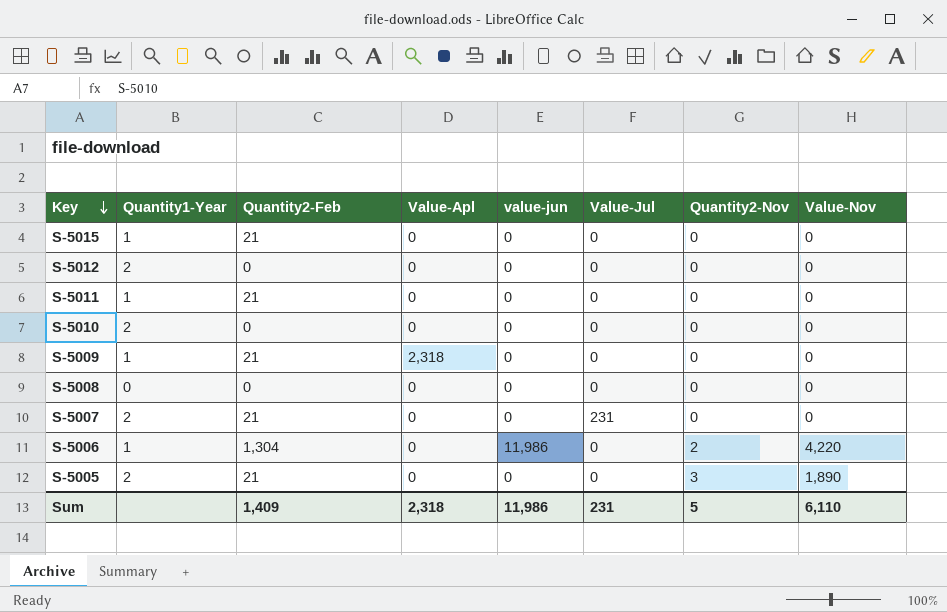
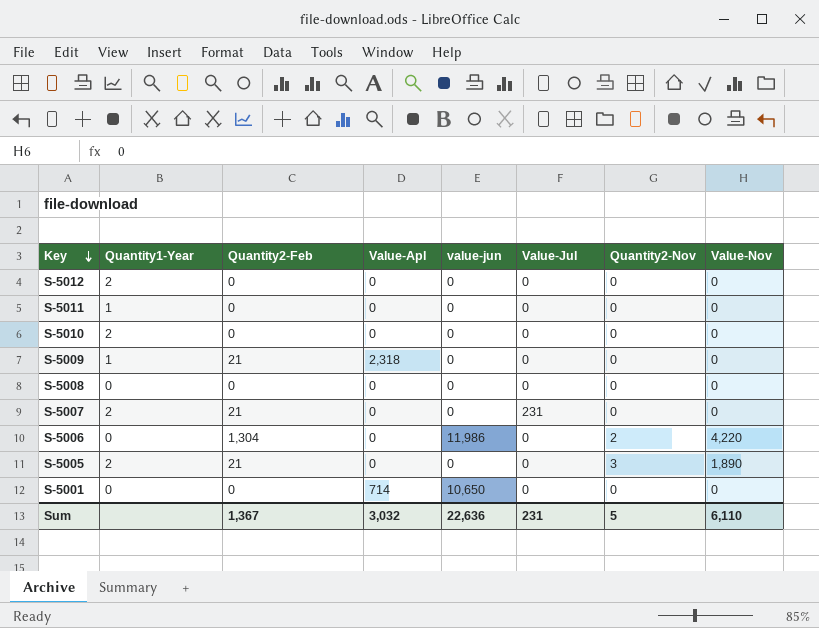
row S-5015: 1 | 21 | 0 | 0 | 0 | 0 | 0 -> none
S-5011 | Quantity2-Feb: 21 -> 0
S-5006 | Quantity1-Year: 1 -> 0
row S-5001: none -> 0 | 0 | 714 | 10,650 | 0 | 0 | 0
Sum | Quantity2-Feb: 1,409 -> 1,367
Sum | Value-Apl: 2,318 -> 3,032
Sum | value-jun: 11,986 -> 22,636

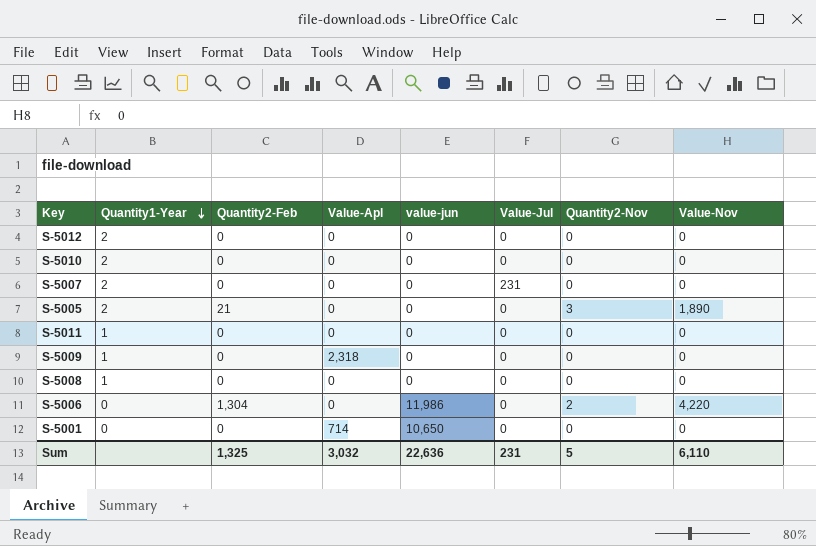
row order: Key descending -> Quantity1-Year descending
S-5007 | Quantity2-Feb: 21 -> 0
S-5009 | Quantity2-Feb: 21 -> 0
S-5008 | Quantity1-Year: 0 -> 1
Sum | Quantity2-Feb: 1,367 -> 1,325

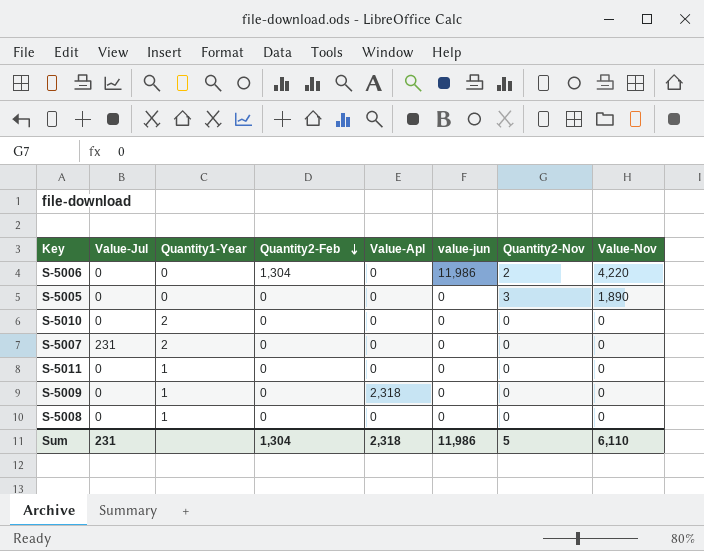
row order: Quantity1-Year descending -> Quantity2-Feb descending
column Value-Jul | position: 6 -> 2
row S-5012: 2 | 0 | 0 | 0 | 0 | 0 | 0 -> none
row S-5001: 0 | 0 | 714 | 10,650 | 0 | 0 | 0 -> none
S-5005 | Quantity1-Year: 2 -> 0
S-5005 | Quantity2-Feb: 21 -> 0
Sum | Quantity2-Feb: 1,325 -> 1,304
Sum | Value-Apl: 3,032 -> 2,318
Sum | value-jun: 22,636 -> 11,986

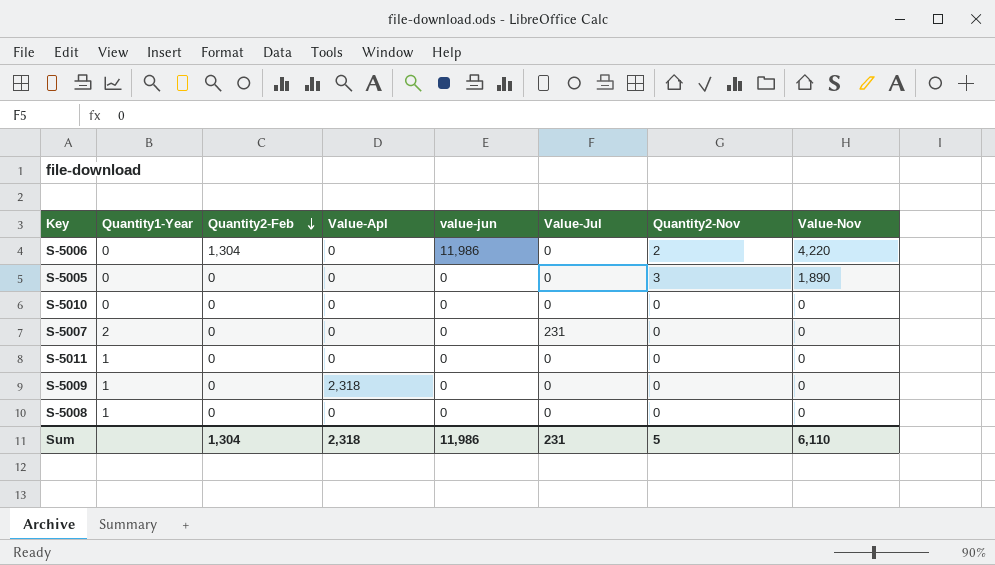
column Value-Jul | position: 2 -> 6
S-5010 | Quantity1-Year: 2 -> 0

